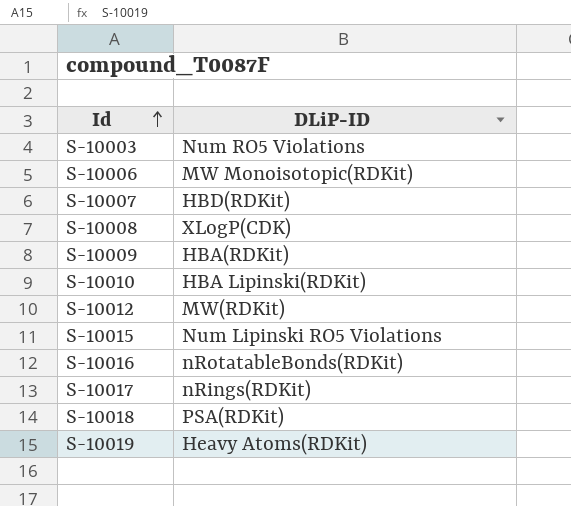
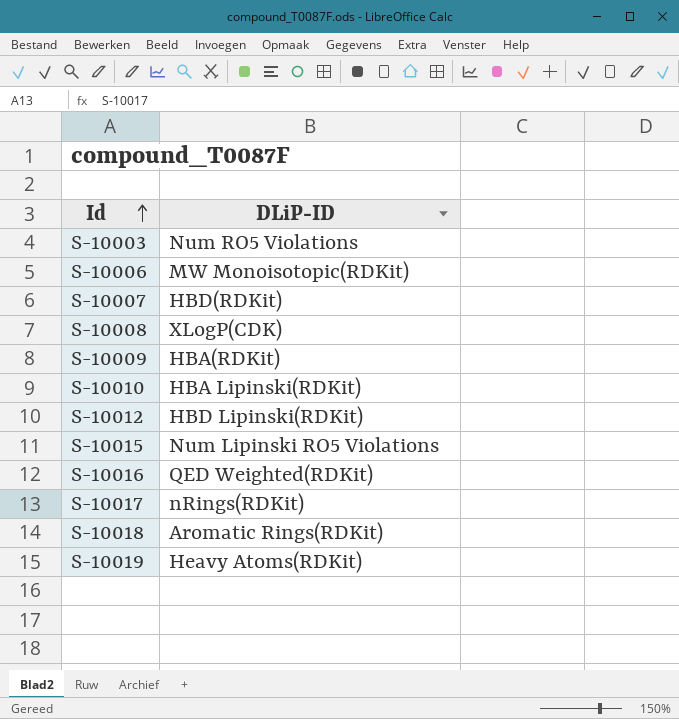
S-10012 | DLiP-ID: MW(RDKit) -> HBD Lipinski(RDKit)
S-10016 | DLiP-ID: nRotatableBonds(RDKit) -> QED Weighted(RDKit)
S-10018 | DLiP-ID: PSA(RDKit) -> Aromatic Rings(RDKit)

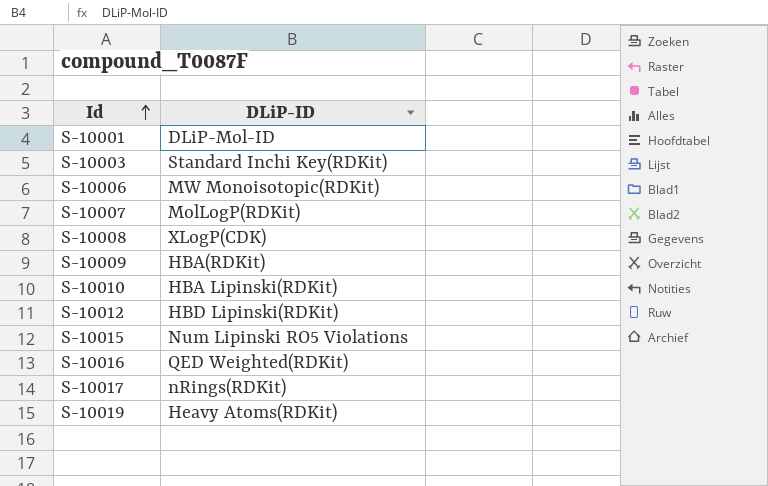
row S-10018: Aromatic Rings(RDKit) -> none
row S-10001: none -> DLiP-Mol-ID
S-10003 | DLiP-ID: Num RO5 Violations -> Standard Inchi Key(RDKit)
S-10007 | DLiP-ID: HBD(RDKit) -> MolLogP(RDKit)

